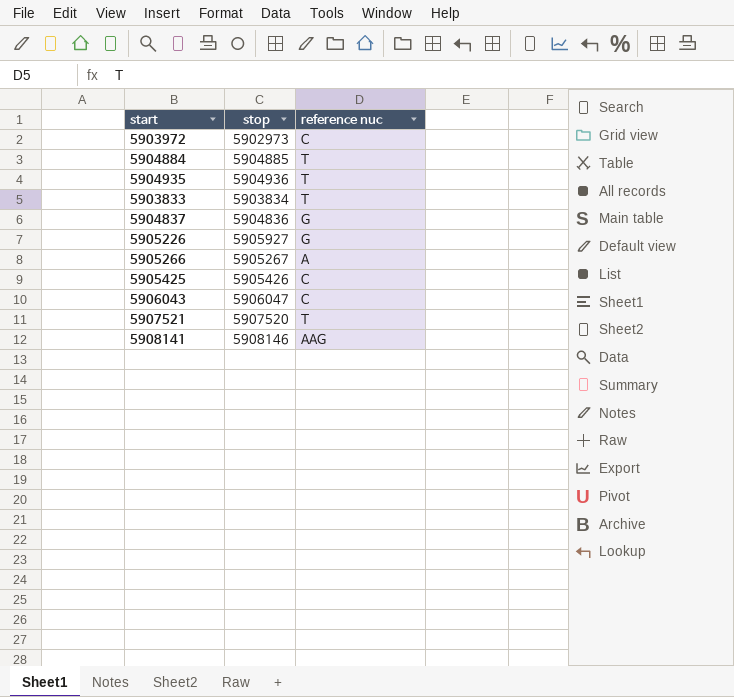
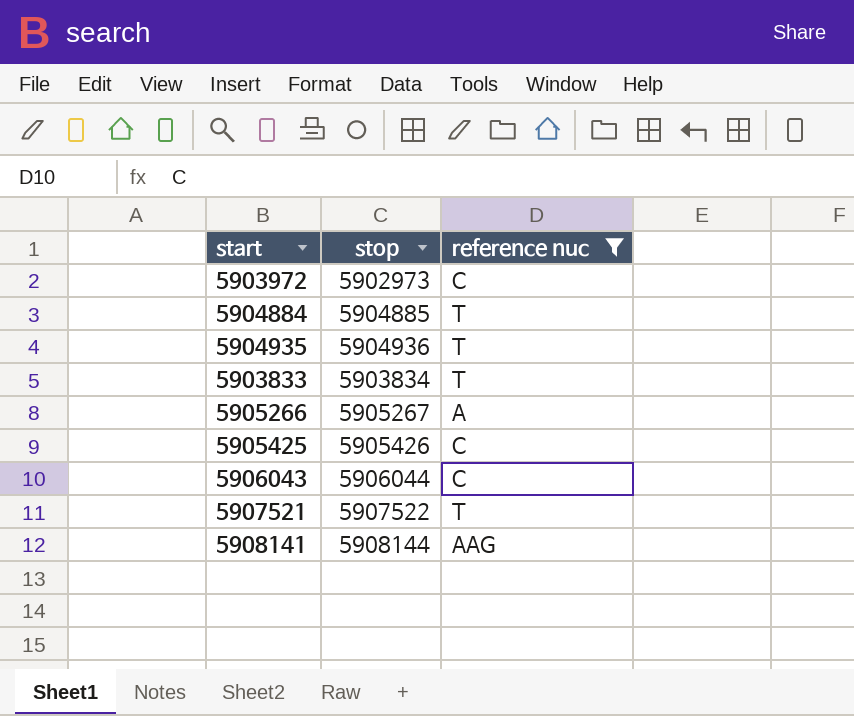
filter: none -> reference nuc != G
5906043 | stop: 5906047 -> 5906044
5907521 | stop: 5907520 -> 5907522
5908141 | stop: 5908146 -> 5908144

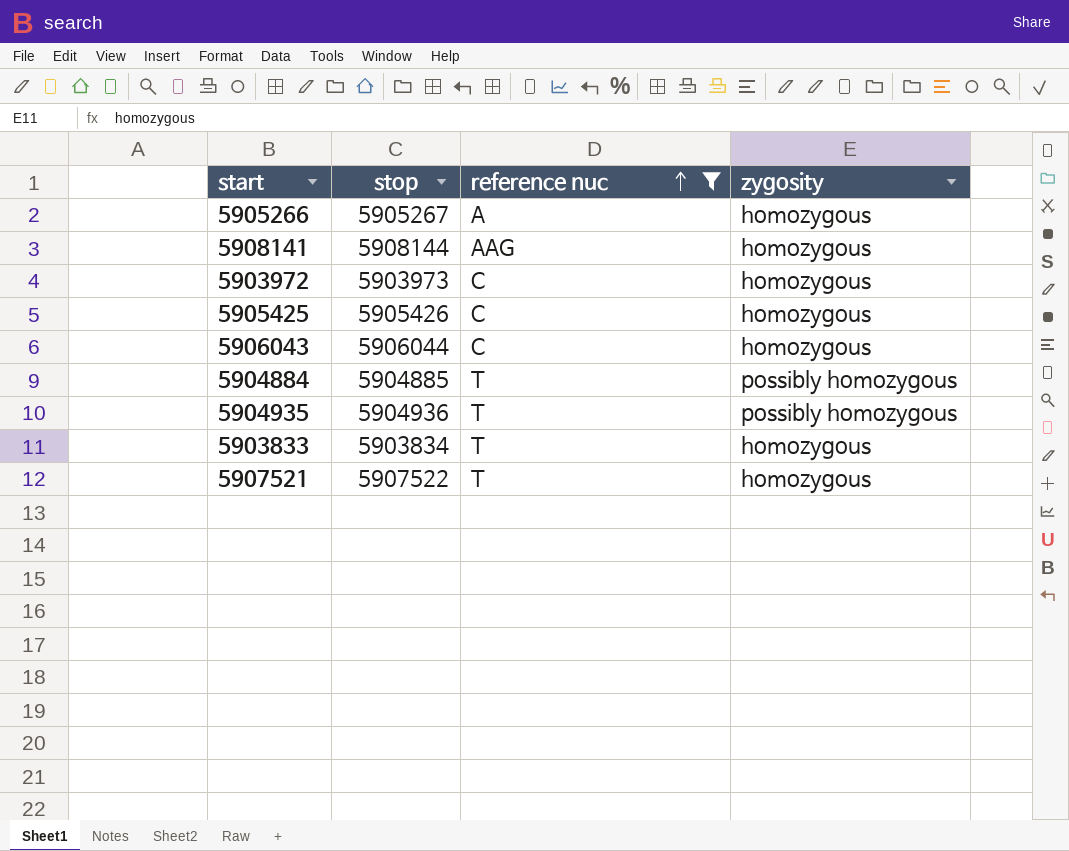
row order: none -> reference nuc ascending
column zygosity | position: none -> 4
5903972 | stop: 5902973 -> 5903973

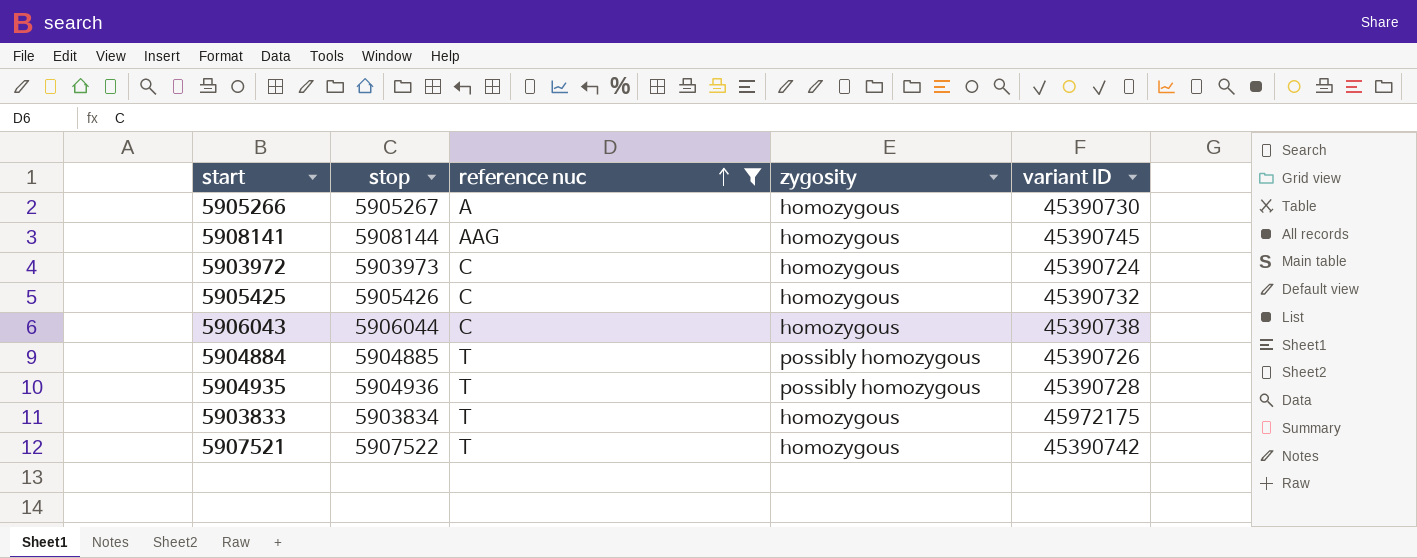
column variant ID | position: none -> 5

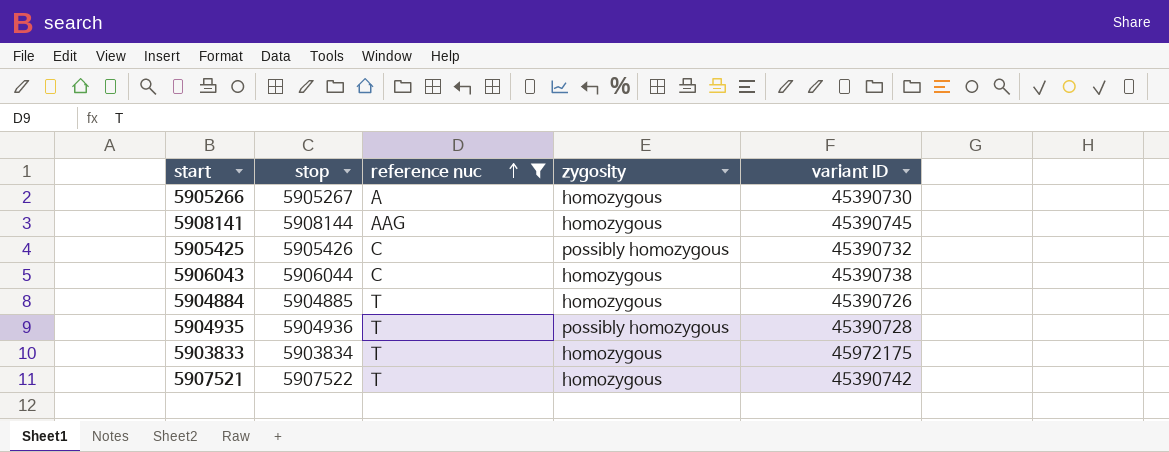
row 5903972: 5903973 | C | homozygous | 45390724 -> none
5905425 | zygosity: homozygous -> possibly homozygous
5904884 | zygosity: possibly homozygous -> homozygous

